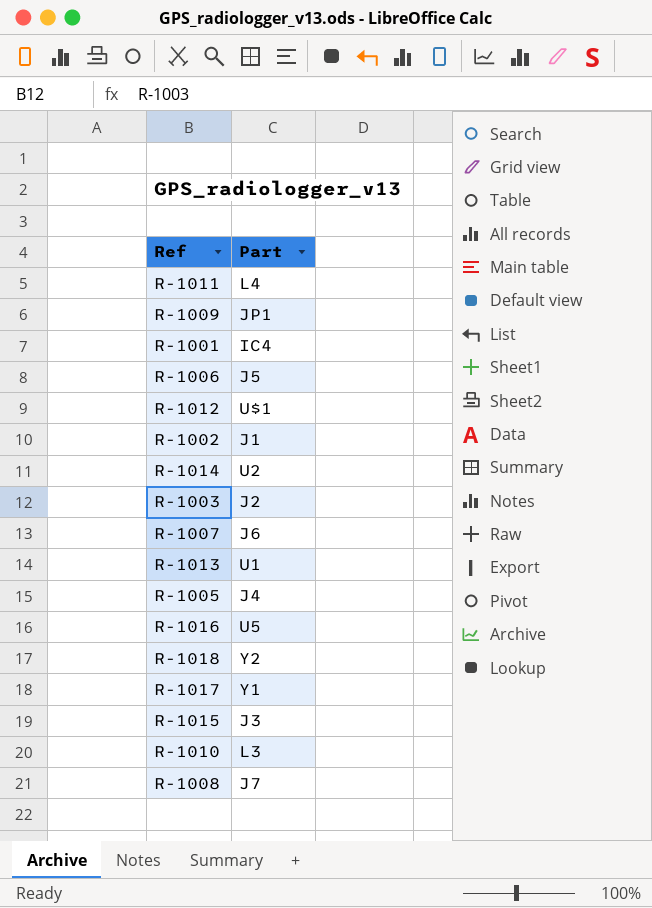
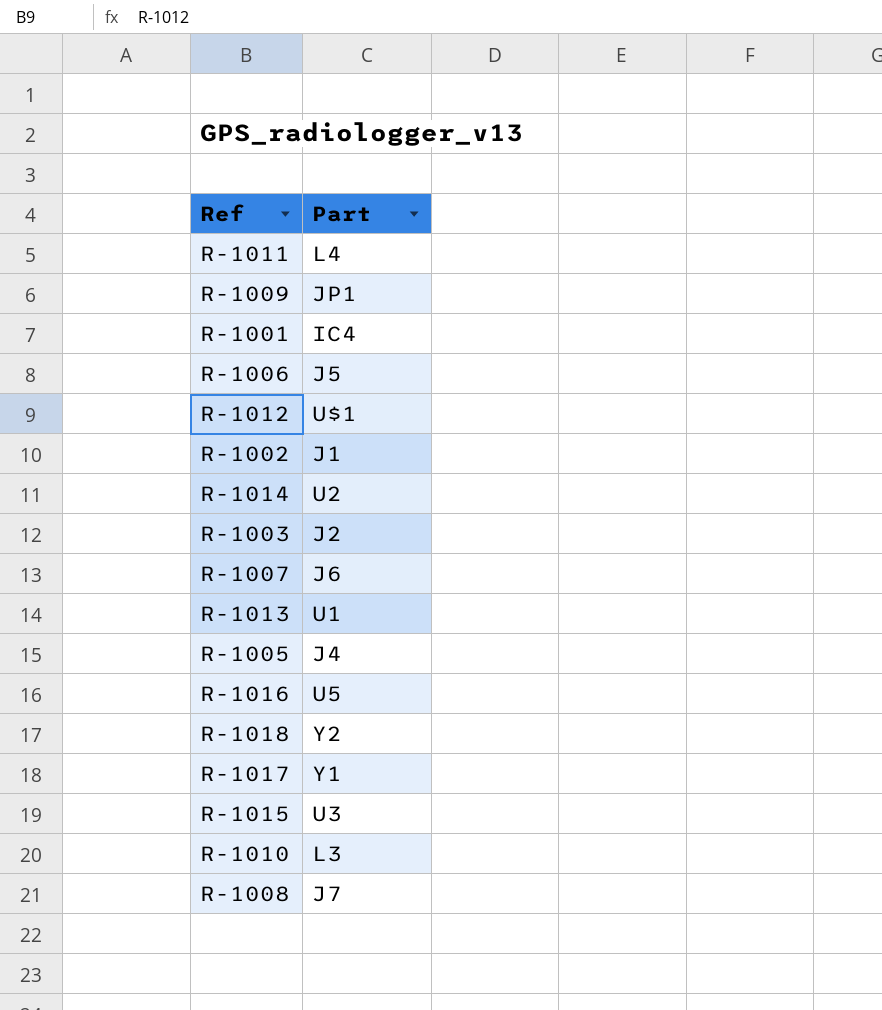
R-1015 | Part: J3 -> U3

